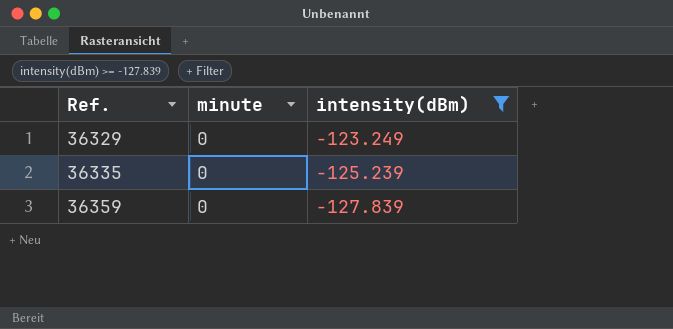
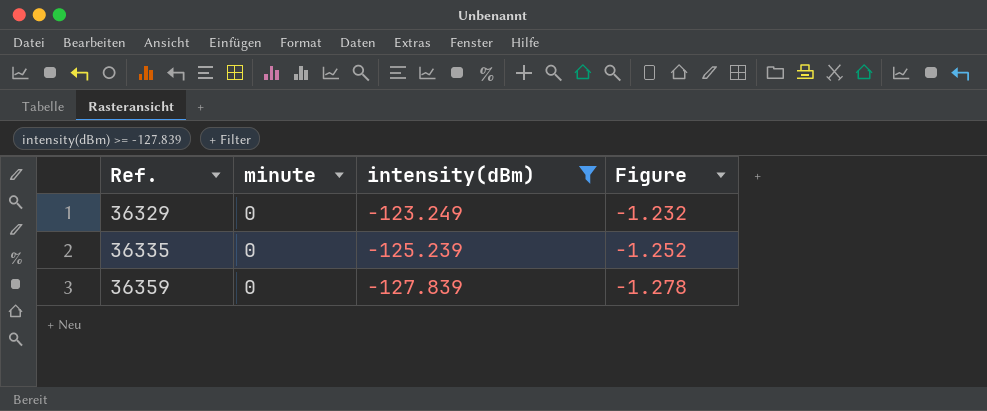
column Figure | formula: none -> [intensity(dBm)] * 0.01

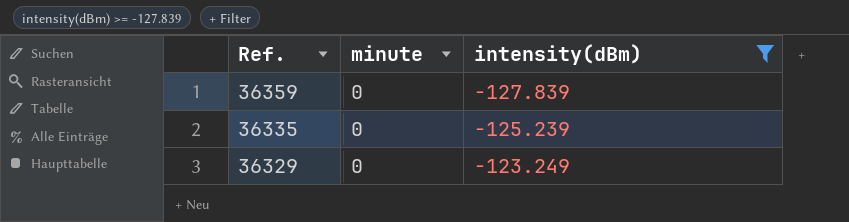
row order: Ref. ascending -> Ref. descending
column Figure | formula: [intensity(dBm)] * 0.01 -> none

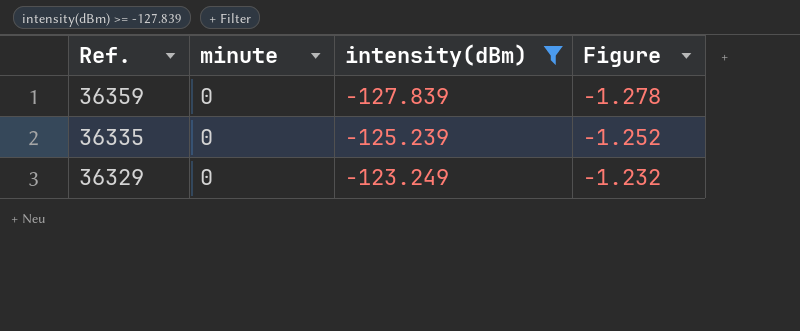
column Figure | formula: none -> [intensity(dBm)] * 0.01

